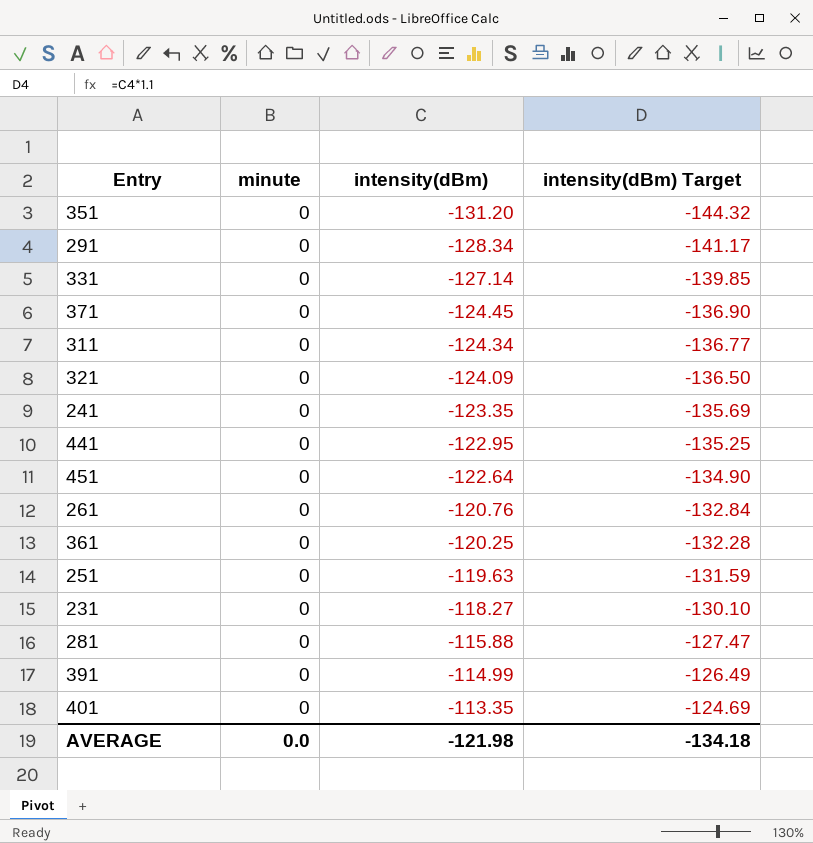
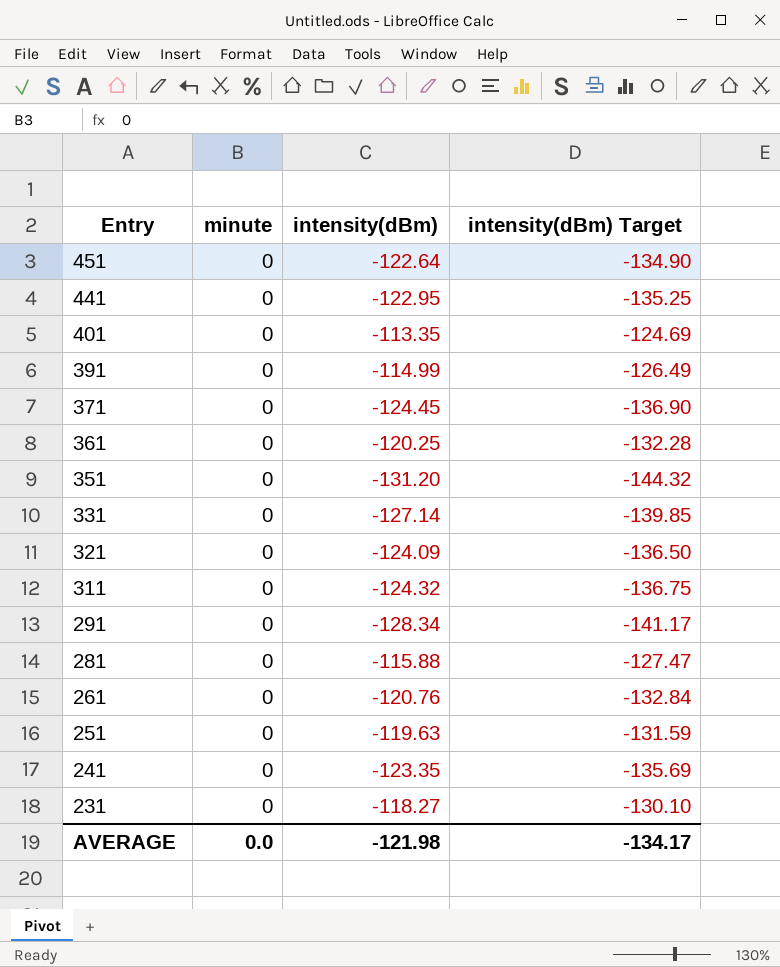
row order: intensity(dBm) ascending -> Entry descending
311 | intensity(dBm): -124.34 -> -124.32
311 | intensity(dBm) Target: -136.77 -> -136.75
AVERAGE | intensity(dBm) Target: -134.18 -> -134.17

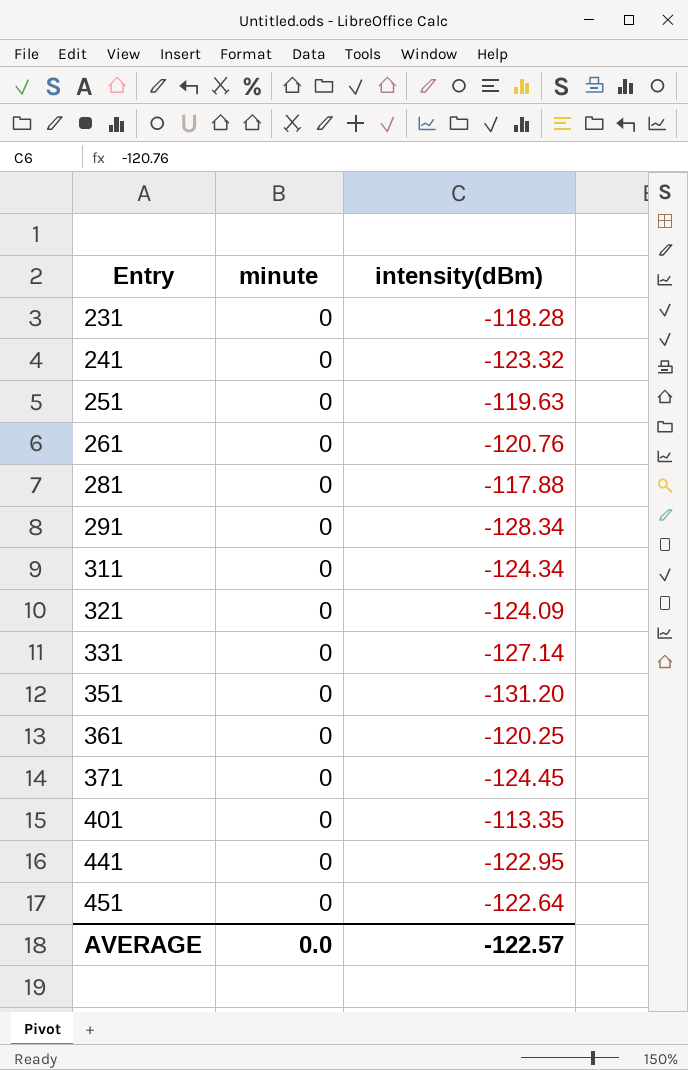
row order: Entry descending -> Entry ascending
column intensity(dBm) Target | formula: [intensity(dBm)] * 1.1 -> none
row 391: 0 | -114.99 | -126.49 -> none
231 | intensity(dBm): -118.27 -> -118.28
241 | intensity(dBm): -123.35 -> -123.32
281 | intensity(dBm): -115.88 -> -117.88
311 | intensity(dBm): -124.32 -> -124.34
AVERAGE | intensity(dBm): -121.98 -> -122.57

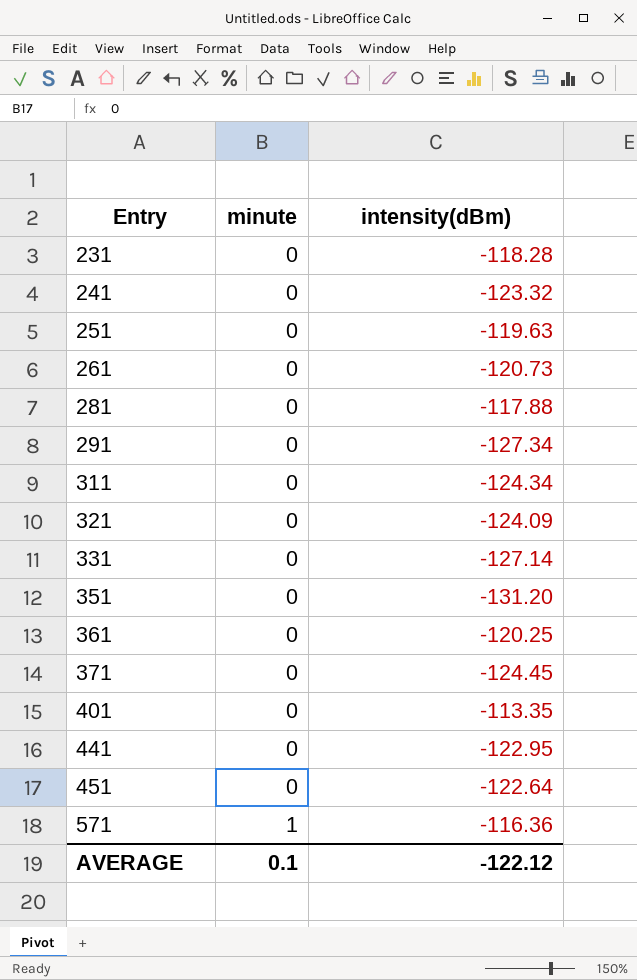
261 | intensity(dBm): -120.76 -> -120.73
291 | intensity(dBm): -128.34 -> -127.34
row 571: none -> 1 | -116.36
AVERAGE | minute: 0.0 -> 0.1
AVERAGE | intensity(dBm): -122.57 -> -122.12

